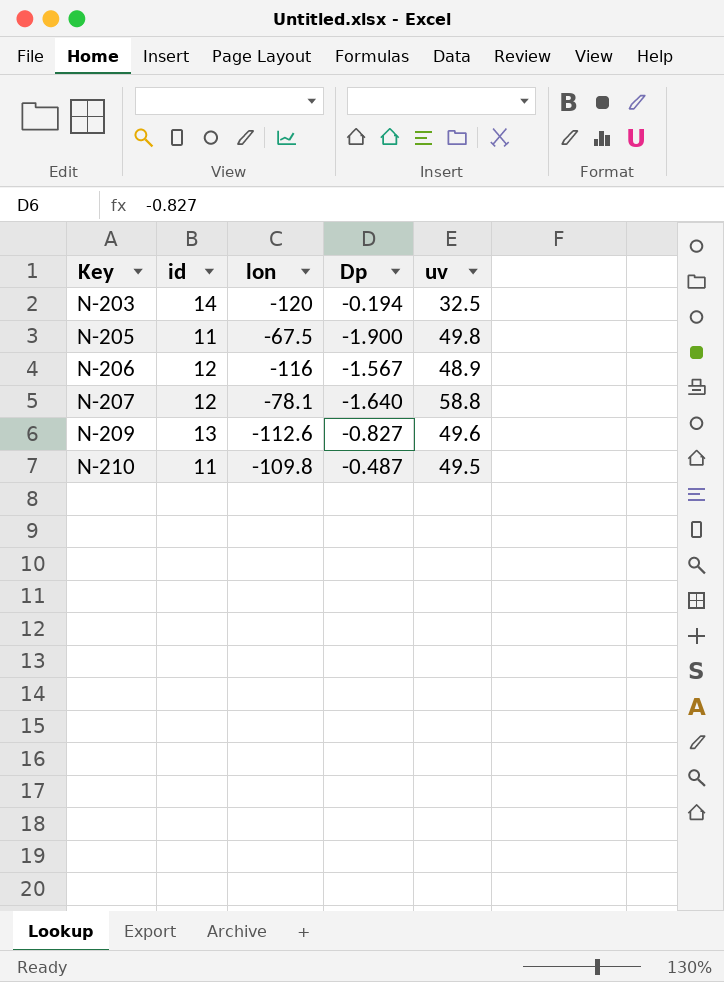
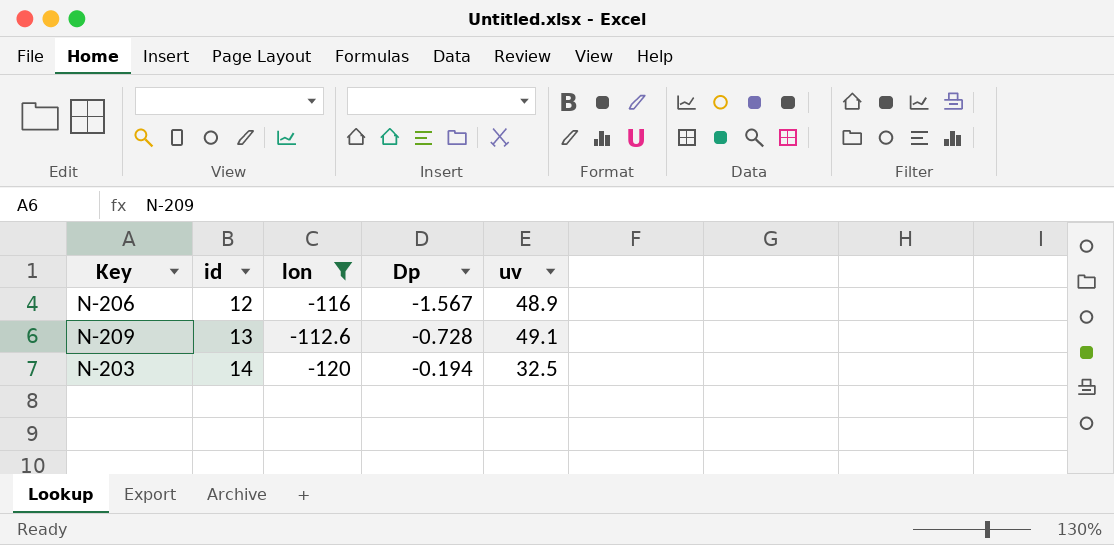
filter: none -> lon <= -112.6
row order: Key ascending -> id ascending
N-209 | Dp: -0.827 -> -0.728
N-209 | uv: 49.6 -> 49.1

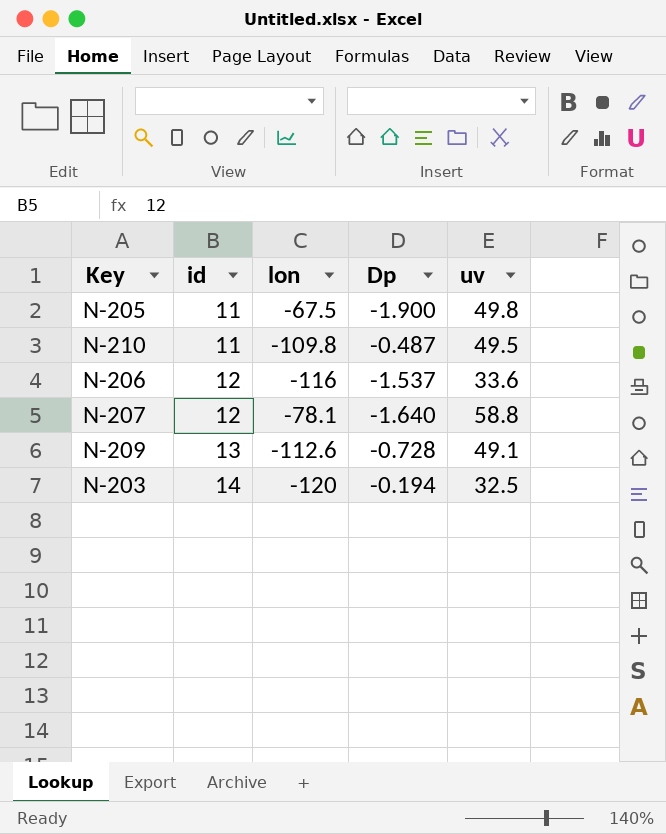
filter: lon <= -112.6 -> none
N-206 | Dp: -1.567 -> -1.537
N-206 | uv: 48.9 -> 33.6

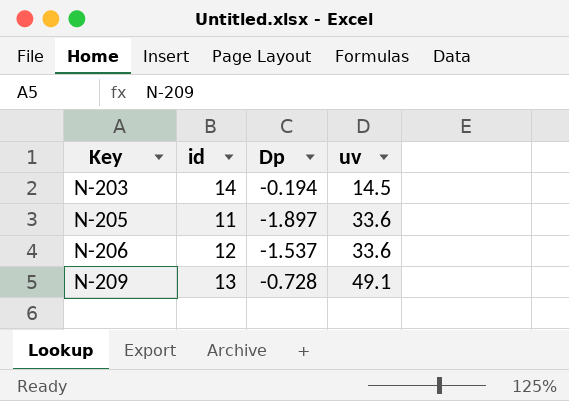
row order: id ascending -> Key ascending
column lon | position: 3 -> none
row N-210: 11 | -109.8 | -0.487 | 49.5 -> none
row N-207: 12 | -78.1 | -1.640 | 58.8 -> none
N-203 | uv: 32.5 -> 14.5
N-205 | Dp: -1.900 -> -1.897
N-205 | uv: 49.8 -> 33.6

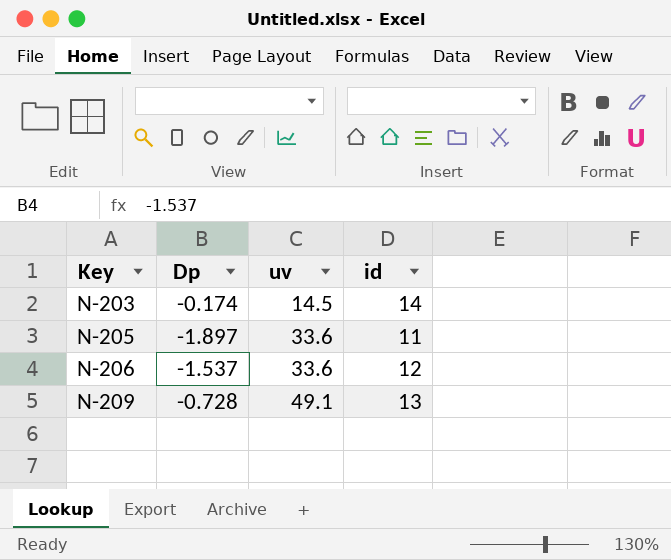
column id | position: 2 -> 4
N-203 | Dp: -0.194 -> -0.174

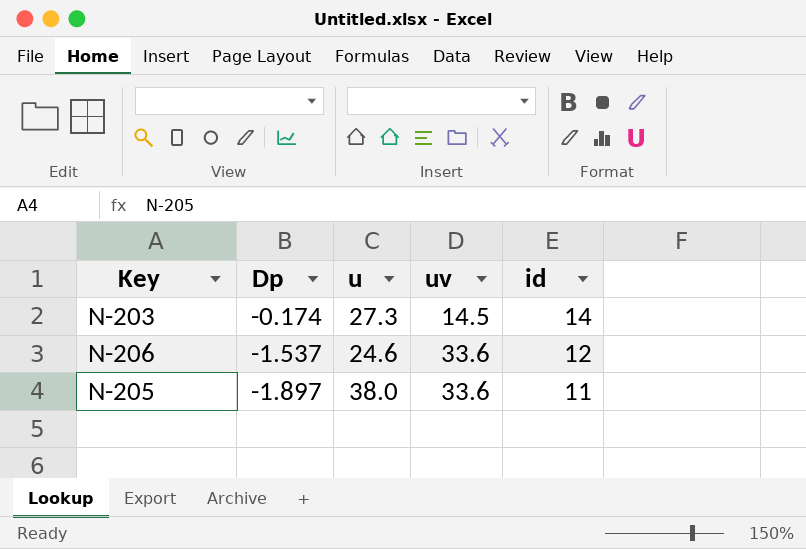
row order: Key ascending -> Dp descending
column u | position: none -> 3
row N-209: -0.728 | 49.1 | 13 -> none

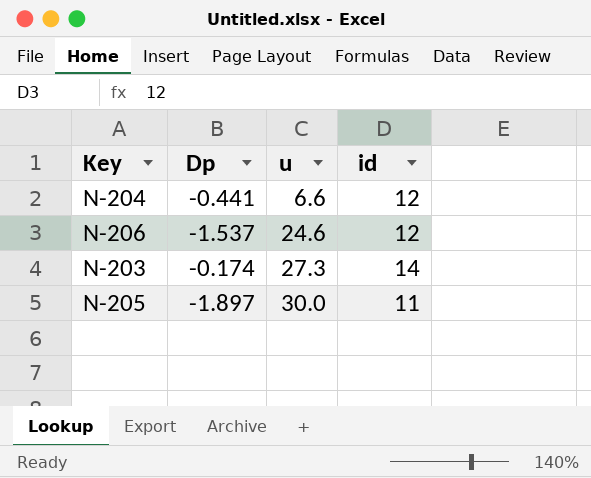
row order: Dp descending -> u ascending
column uv | position: 4 -> none
row N-204: none -> -0.441 | 6.6 | 12
N-205 | u: 38.0 -> 30.0

